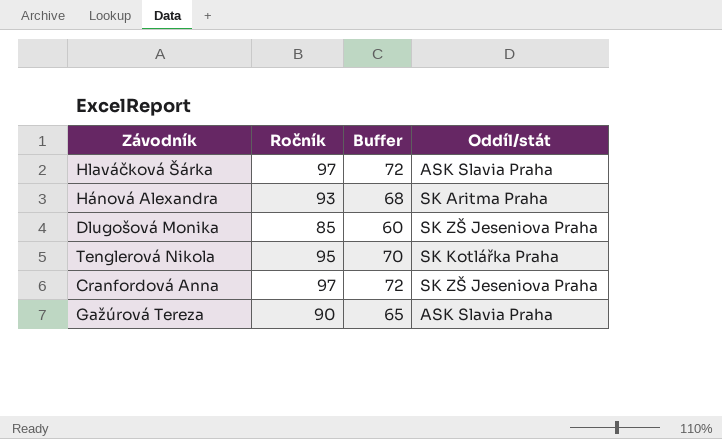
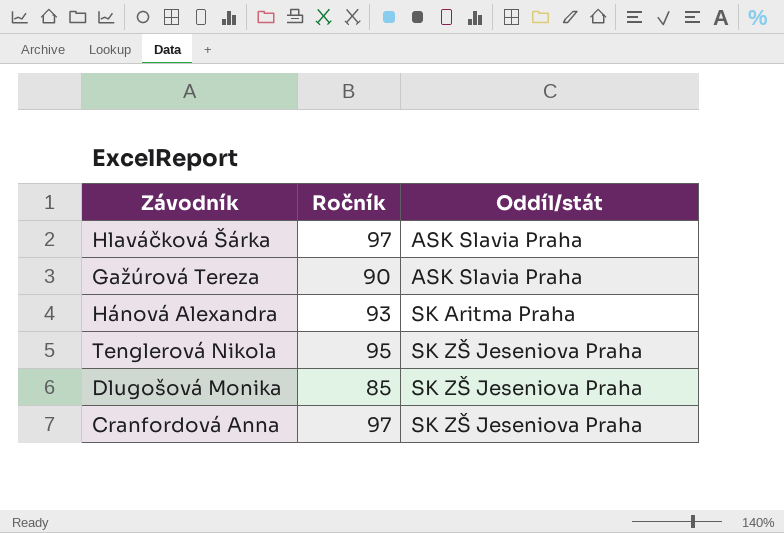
row order: none -> Oddíl/stát ascending
column Buffer | formula: [Ročník] - 25 -> none
Tenglerová Nikola | Oddíl/stát: SK Kotlářka Praha -> SK ZŠ Jeseniova Praha

